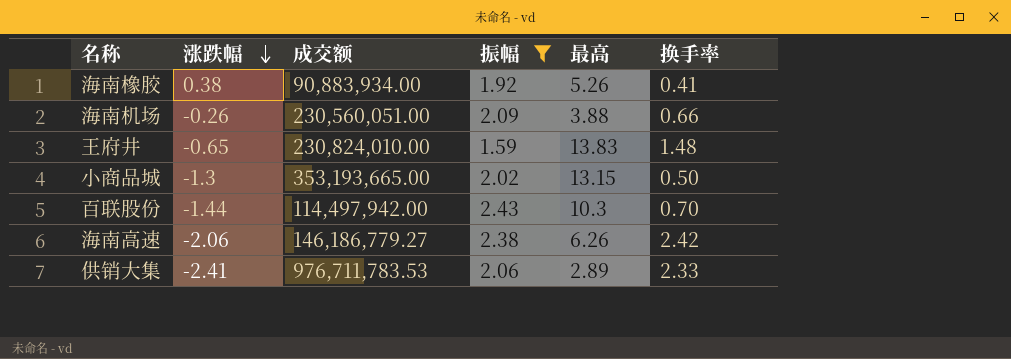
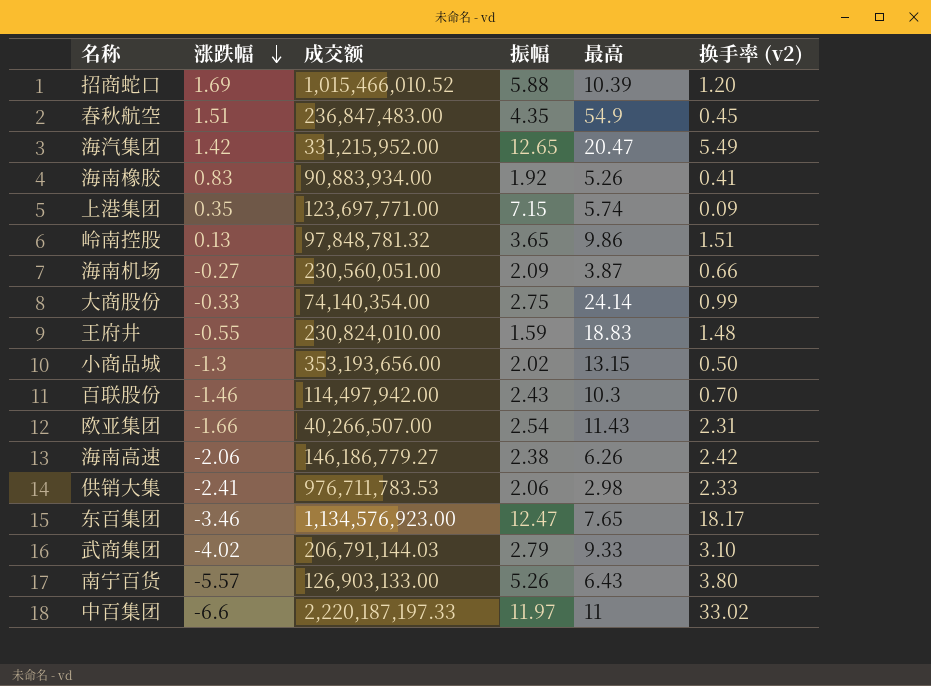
filter: 振幅 <= 2.43 -> none
column name: 换手率 -> 换手率 (v2)
海南橡胶 | 涨跌幅: 0.38 -> 0.83
海南机场 | 涨跌幅: -0.26 -> -0.27
海南机场 | 最高: 3.88 -> 3.87
王府井 | 涨跌幅: -0.65 -> -0.55
王府井 | 最高: 13.83 -> 18.83
小商品城 | 成交额: 353,193,665.00 -> 353,193,656.00
百联股份 | 涨跌幅: -1.44 -> -1.46
供销大集 | 最高: 2.89 -> 2.98

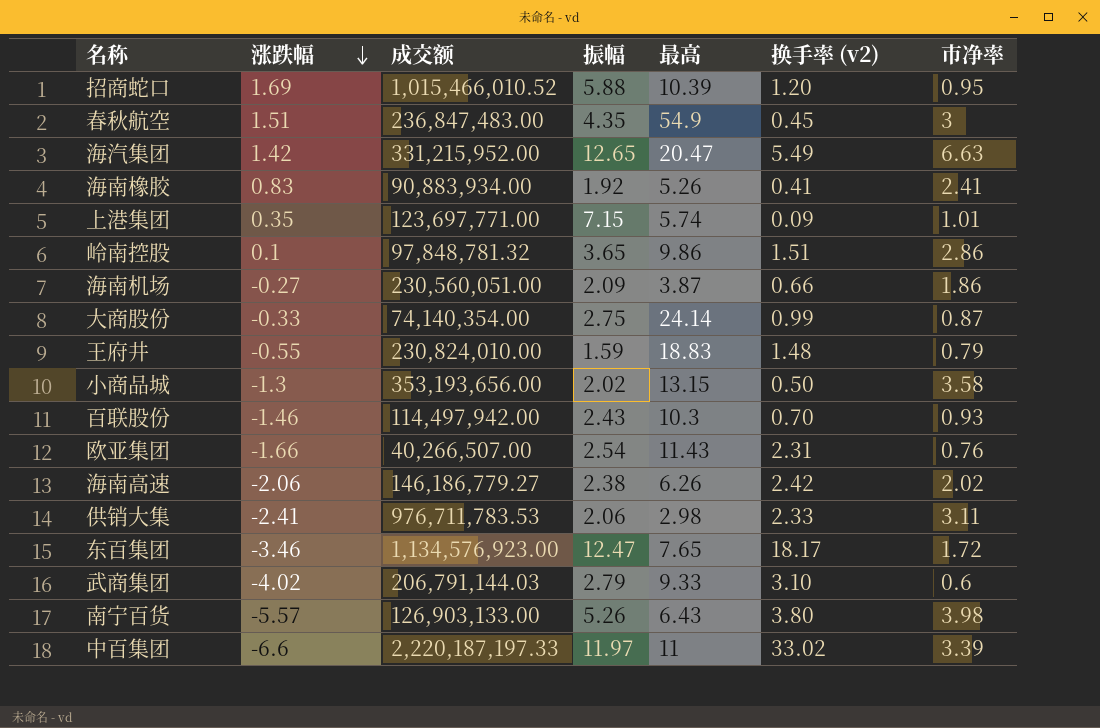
column 市净率 | position: none -> 7
岭南控股 | 涨跌幅: 0.13 -> 0.1

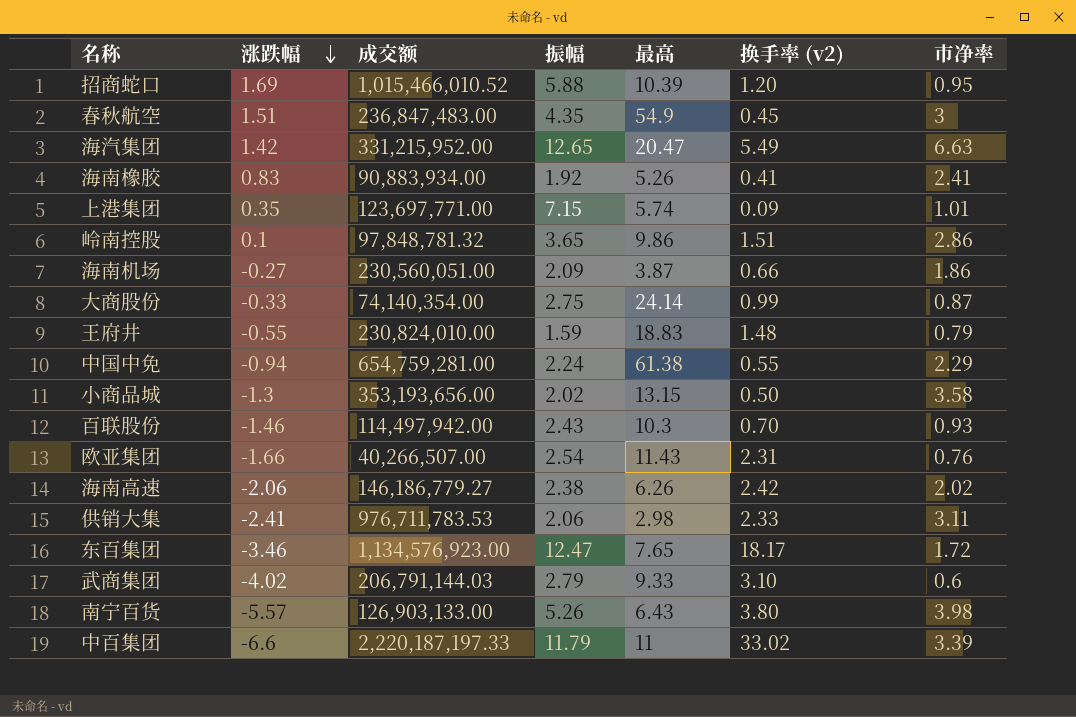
row 中国中免: none -> -0.94 | 654,759,281.00 | 2.24 | 61.38 | 0.55 | 2.29
中百集团 | 振幅: 11.97 -> 11.79

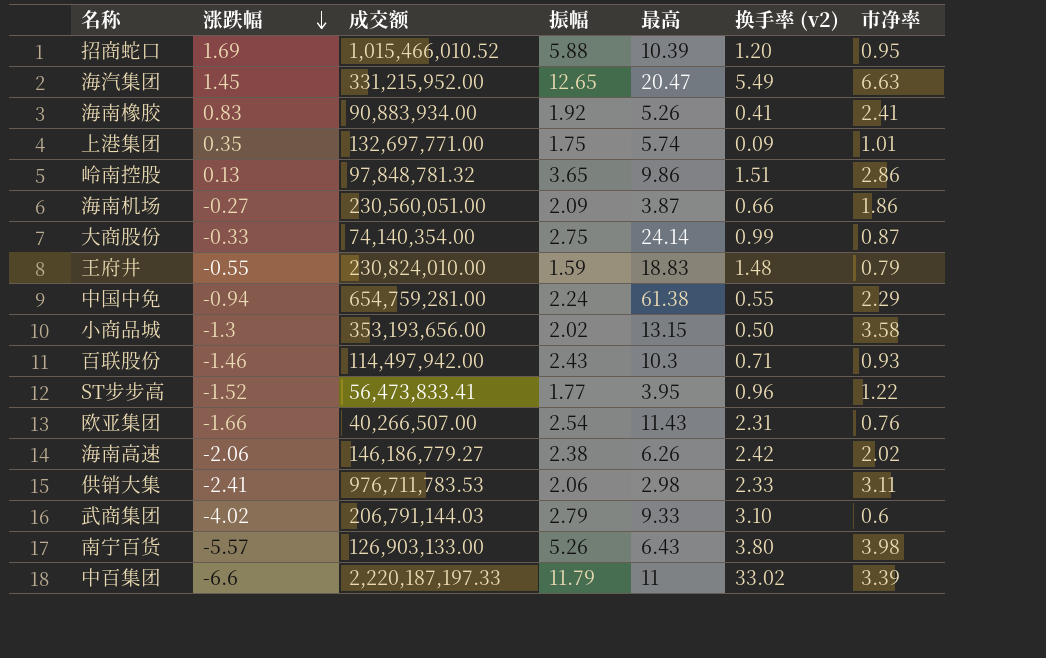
row 春秋航空: 1.51 | 236,847,483.00 | 4.35 | 54.9 | 0.45 | 3 -> none
row 东百集团: -3.46 | 1,134,576,923.00 | 12.47 | 7.65 | 18.17 | 1.72 -> none
海汽集团 | 涨跌幅: 1.42 -> 1.45
上港集团 | 成交额: 123,697,771.00 -> 132,697,771.00
上港集团 | 振幅: 7.15 -> 1.75
岭南控股 | 涨跌幅: 0.1 -> 0.13
百联股份 | 换手率 (v2): 0.70 -> 0.71
row ST步步高: none -> -1.52 | 56,473,833.41 | 1.77 | 3.95 | 0.96 | 1.22

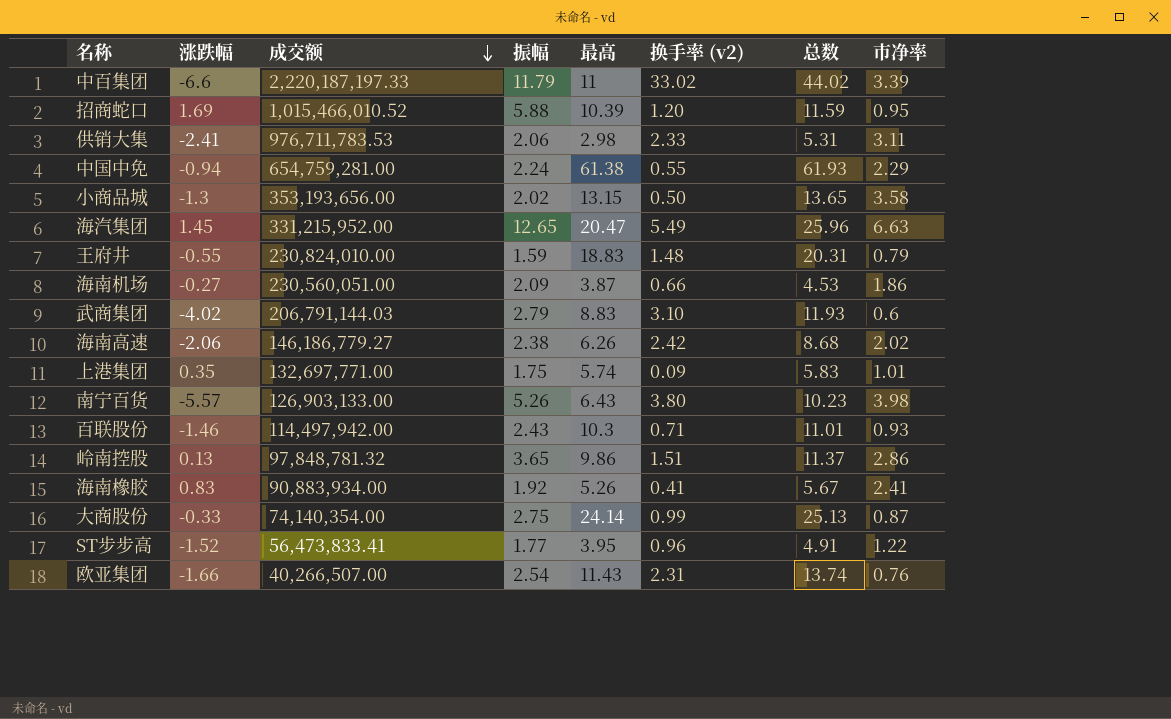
row order: 涨跌幅 descending -> 成交额 descending
column 总数 | formula: none -> [最高] + [换手率 (v2)]
武商集团 | 最高: 9.33 -> 8.83

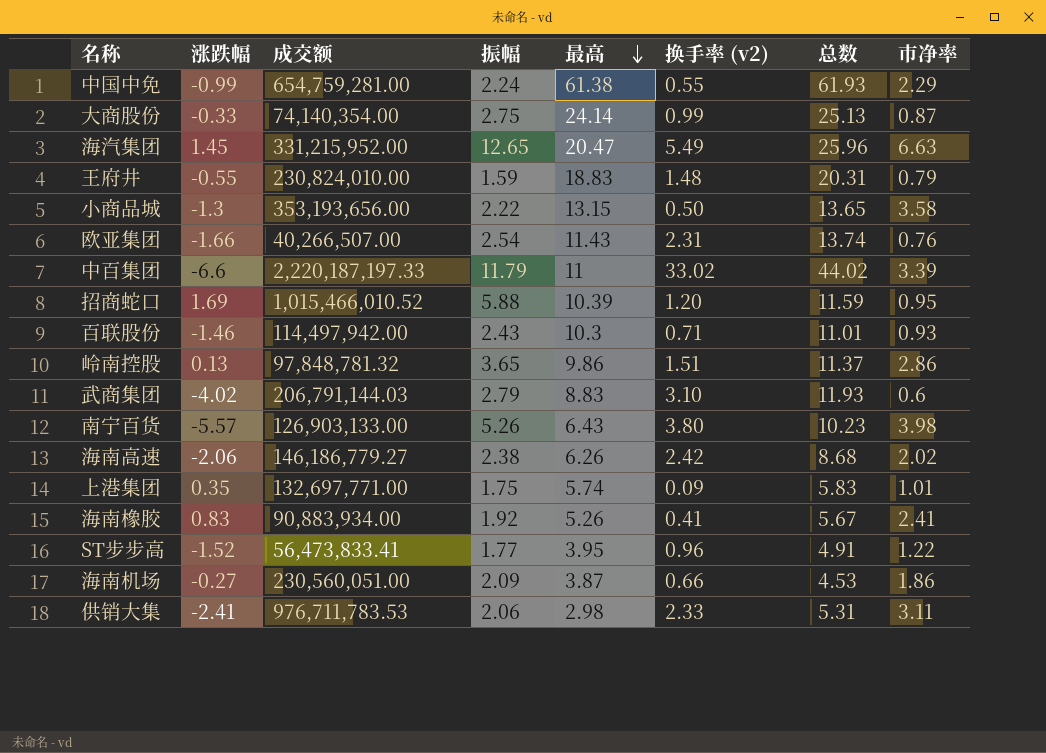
row order: 成交额 descending -> 最高 descending
中国中免 | 涨跌幅: -0.94 -> -0.99
小商品城 | 振幅: 2.02 -> 2.22

